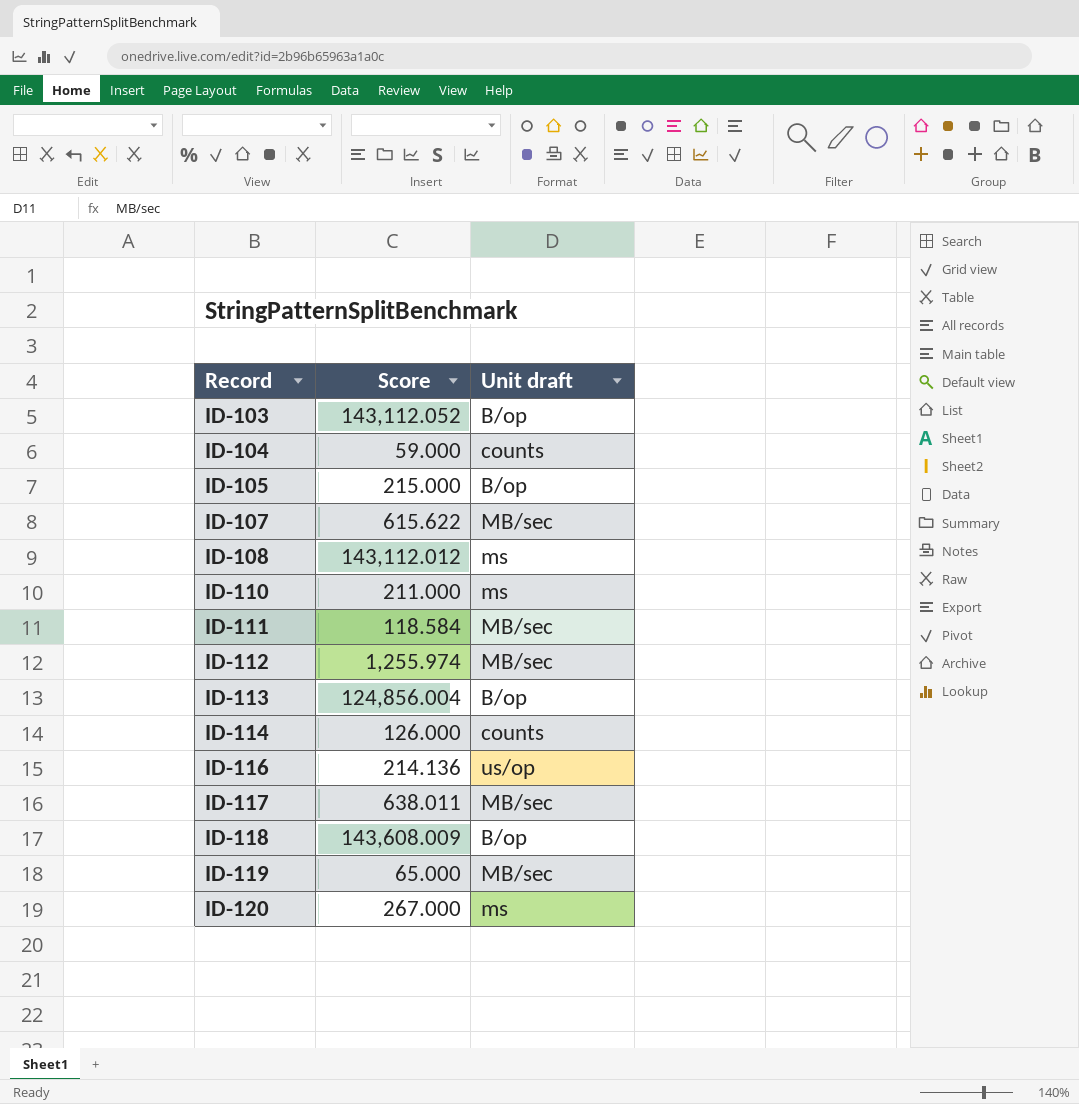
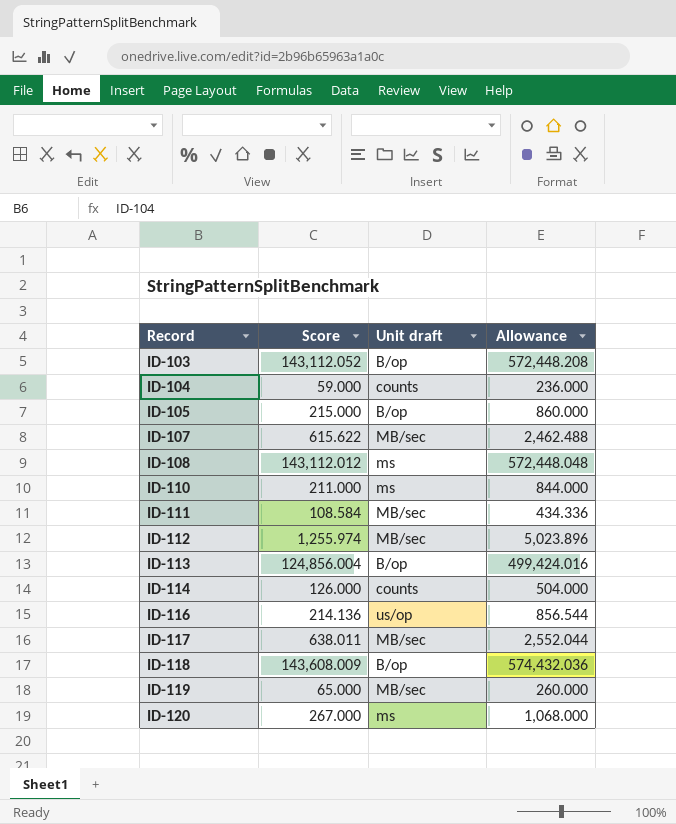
column Allowance | formula: none -> [Score] * 4
ID-111 | Score: 118.584 -> 108.584

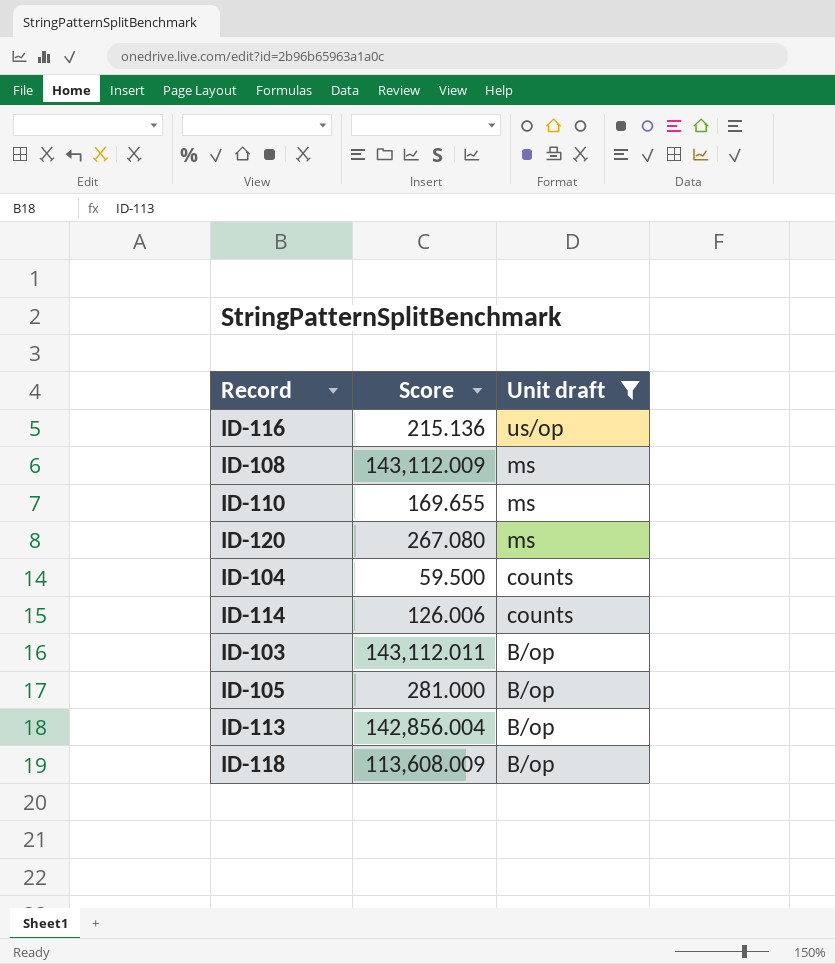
filter: none -> Unit draft != MB/sec
row order: Record ascending -> Unit draft descending
column Allowance | formula: [Score] * 4 -> none
ID-116 | Score: 214.136 -> 215.136
ID-108 | Score: 143,112.012 -> 143,112.009
ID-110 | Score: 211.000 -> 169.655
ID-120 | Score: 267.000 -> 267.080
ID-104 | Score: 59.000 -> 59.500
ID-114 | Score: 126.000 -> 126.006
ID-103 | Score: 143,112.052 -> 143,112.011
ID-105 | Score: 215.000 -> 281.000
ID-113 | Score: 124,856.004 -> 142,856.004
ID-118 | Score: 143,608.009 -> 113,608.009

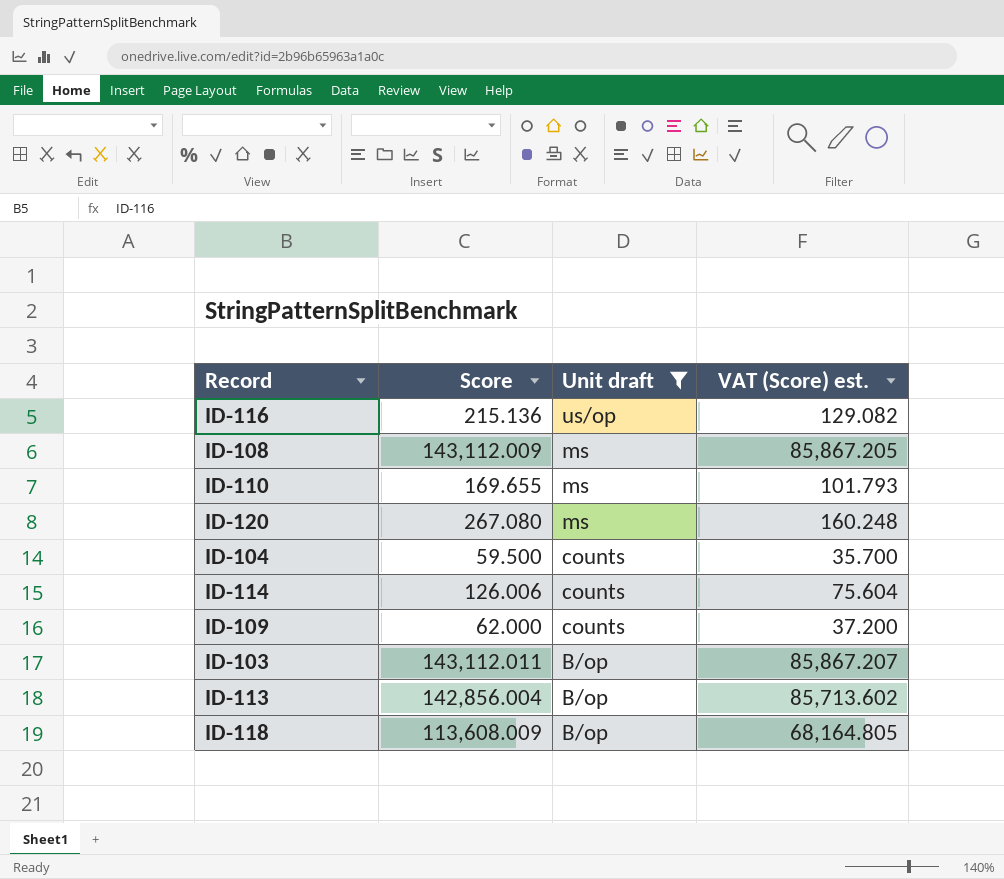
column VAT (Score) est. | formula: none -> [Score] * 0.6
row ID-105: 281.000 | B/op -> none
row ID-109: none -> 62.000 | counts | 37.200

